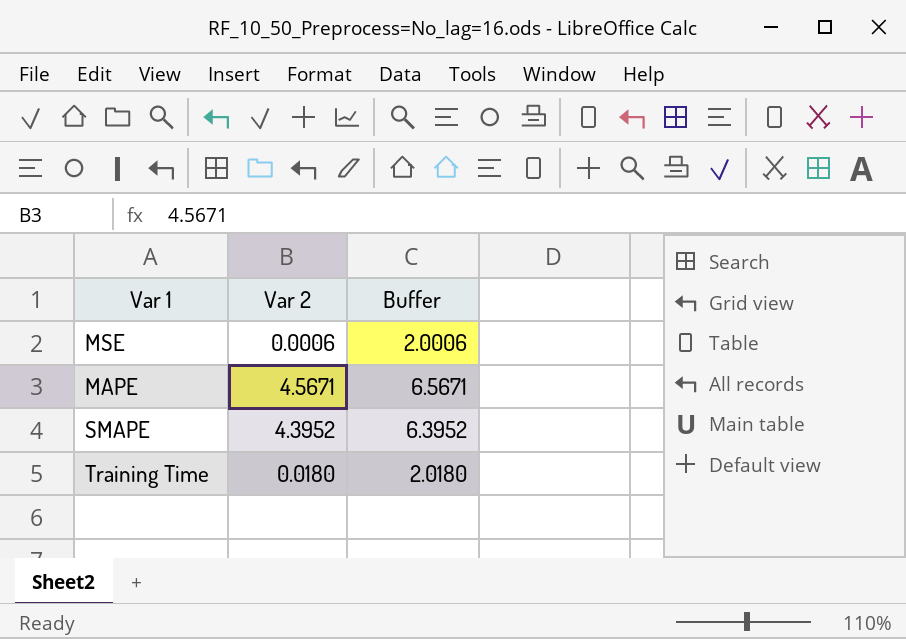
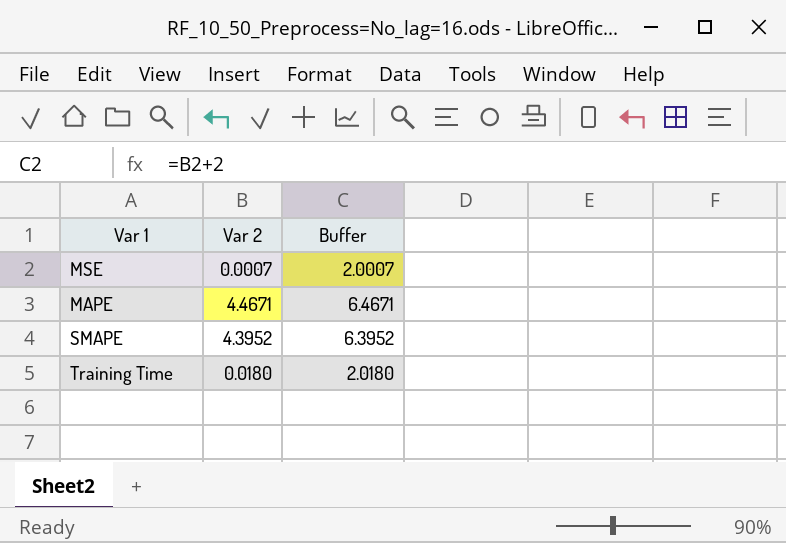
MSE | Var 2: 0.0006 -> 0.0007
MSE | Buffer: 2.0006 -> 2.0007
MAPE | Var 2: 4.5671 -> 4.4671
MAPE | Buffer: 6.5671 -> 6.4671

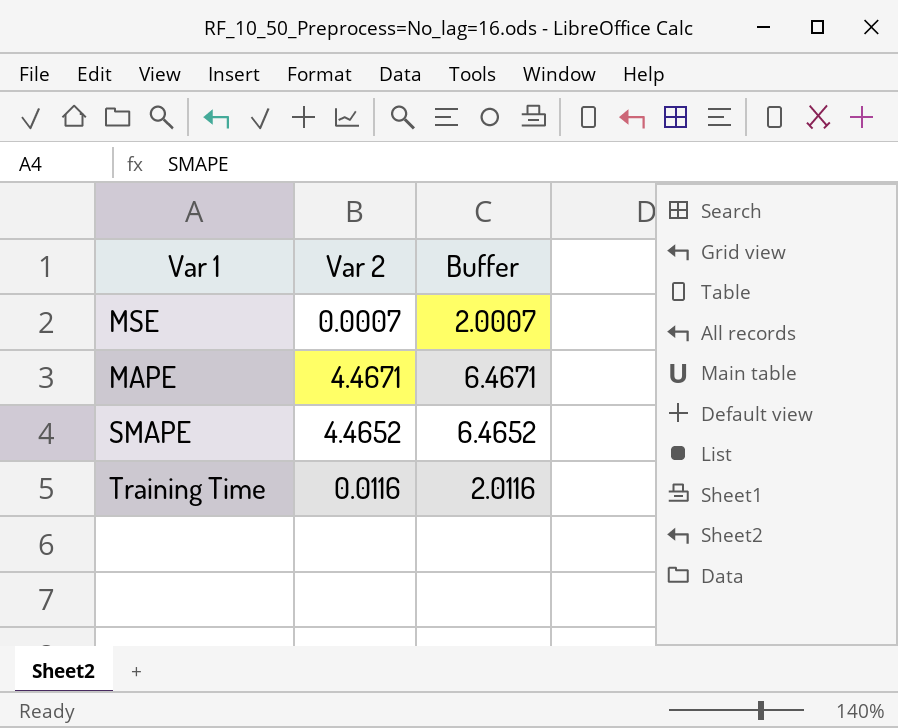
SMAPE | Var 2: 4.3952 -> 4.4652
SMAPE | Buffer: 6.3952 -> 6.4652
Training Time | Var 2: 0.0180 -> 0.0116
Training Time | Buffer: 2.0180 -> 2.0116

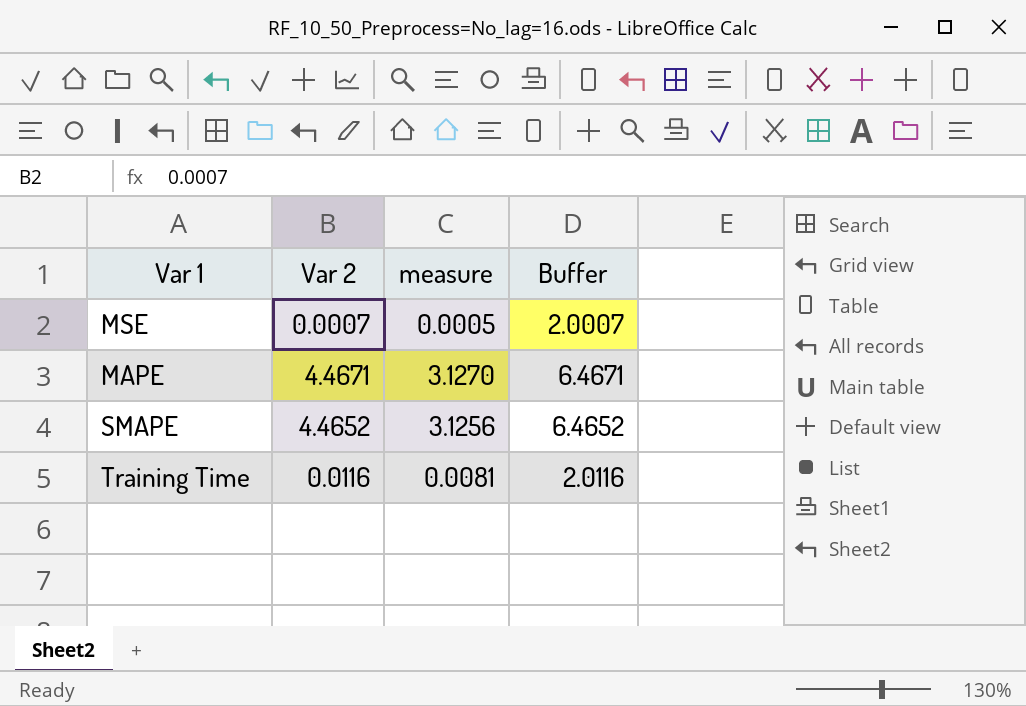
column measure | formula: none -> [Var 2] * 0.7

